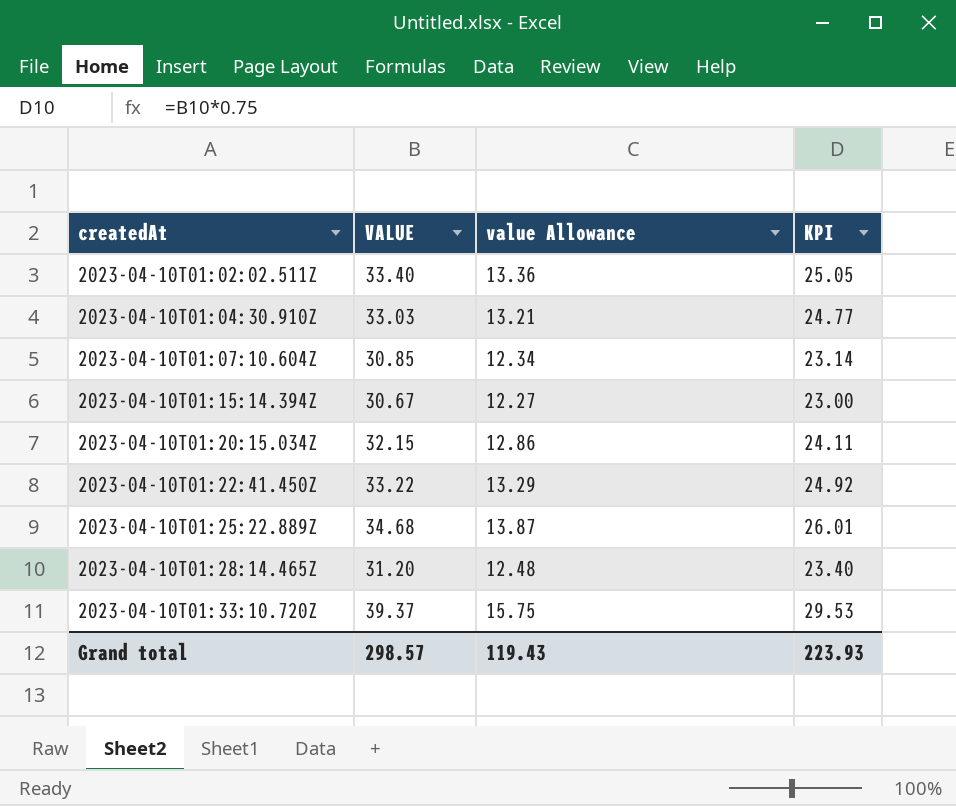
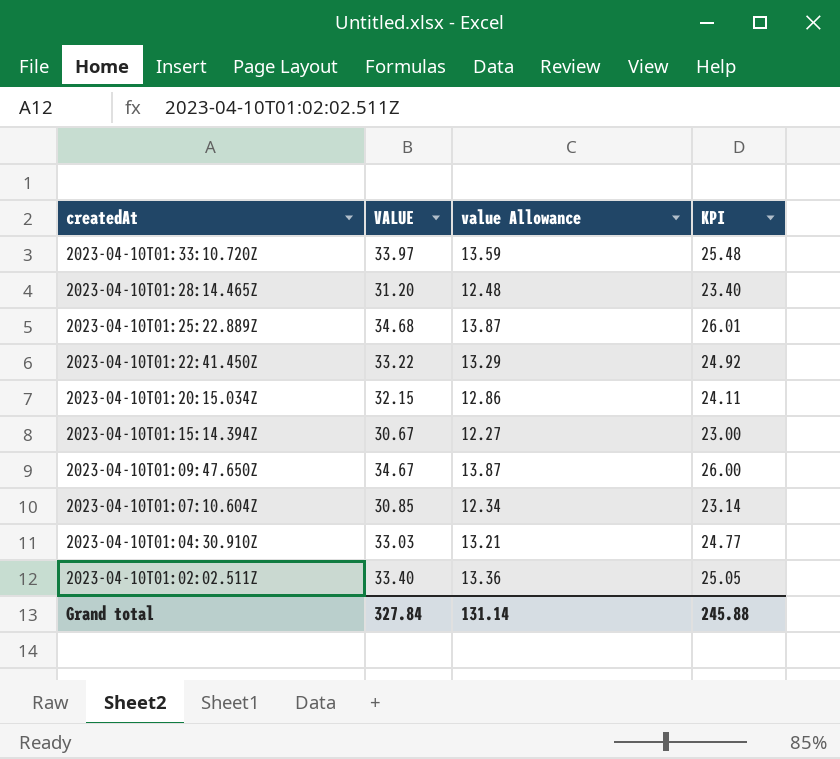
row order: createdAt ascending -> createdAt descending
2023-04-10T01:33:10.720Z | VALUE: 39.37 -> 33.97
2023-04-10T01:33:10.720Z | value Allowance: 15.75 -> 13.59
2023-04-10T01:33:10.720Z | KPI: 29.53 -> 25.48
row 2023-04-10T01:09:47.650Z: none -> 34.67 | 13.87 | 26.00
Grand total | VALUE: 298.57 -> 327.84
Grand total | value Allowance: 119.43 -> 131.14
Grand total | KPI: 223.93 -> 245.88

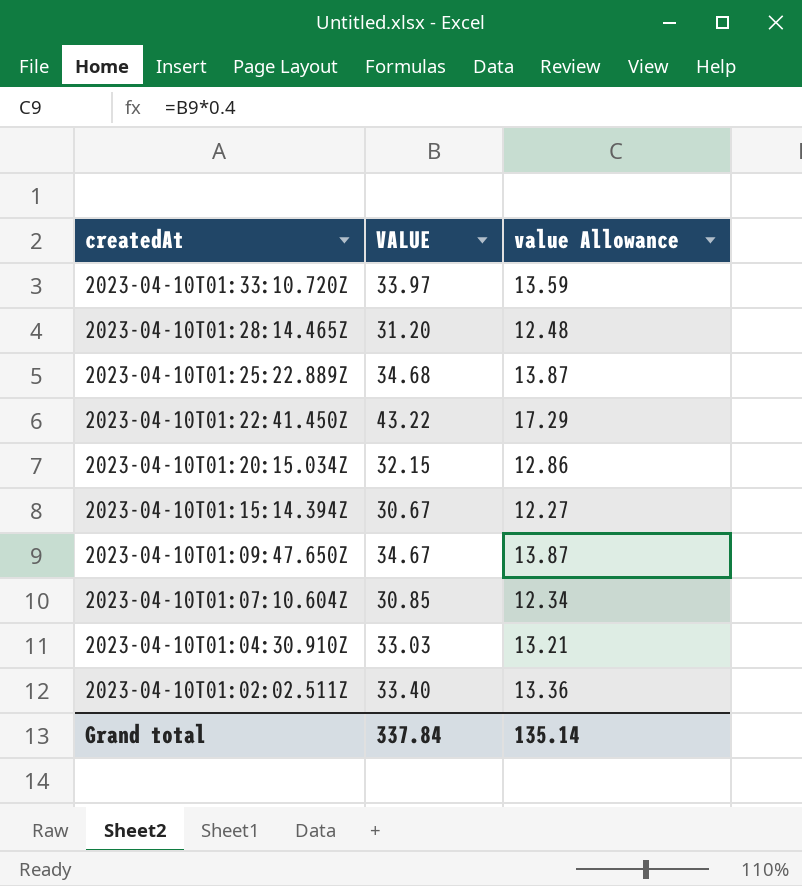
column KPI | formula: [VALUE] * 0.75 -> none
2023-04-10T01:22:41.450Z | VALUE: 33.22 -> 43.22
2023-04-10T01:22:41.450Z | value Allowance: 13.29 -> 17.29
Grand total | VALUE: 327.84 -> 337.84
Grand total | value Allowance: 131.14 -> 135.14

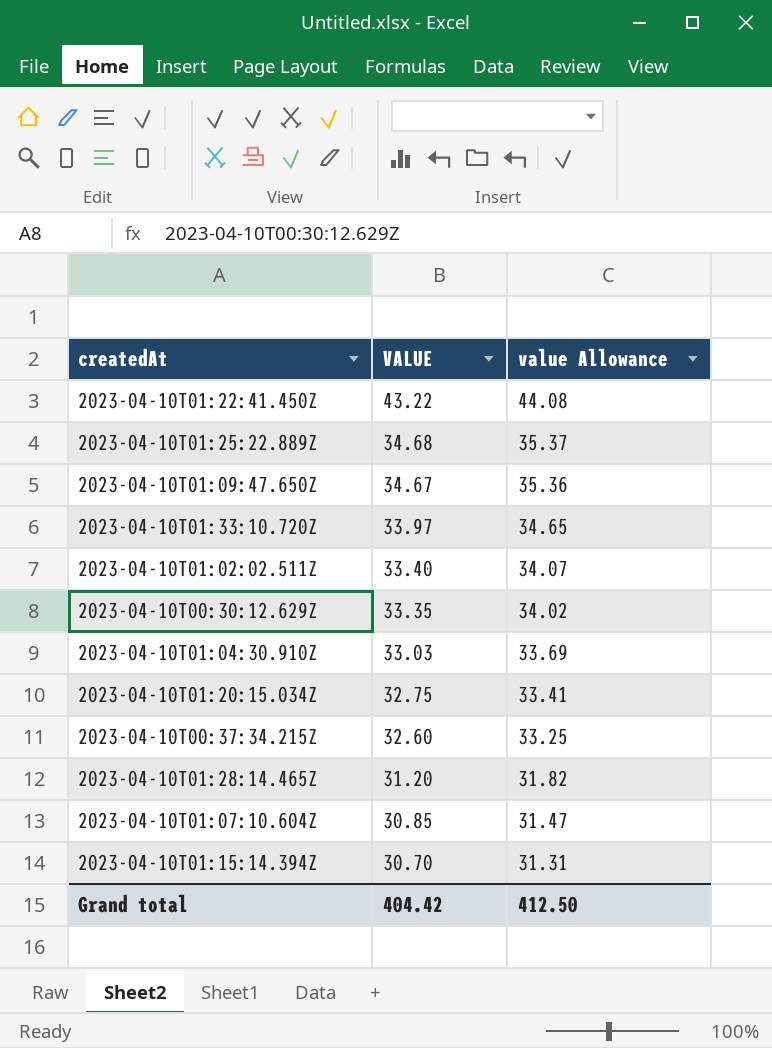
row order: createdAt descending -> VALUE descending
column value Allowance | formula: [VALUE] * 0.4 -> [VALUE] * 1.02
row 2023-04-10T00:30:12.629Z: none -> 33.35 | 34.02
2023-04-10T01:20:15.034Z | VALUE: 32.15 -> 32.75
row 2023-04-10T00:37:34.215Z: none -> 32.60 | 33.25
2023-04-10T01:15:14.394Z | VALUE: 30.67 -> 30.70
Grand total | VALUE: 337.84 -> 404.42
Grand total | value Allowance: 135.14 -> 412.50

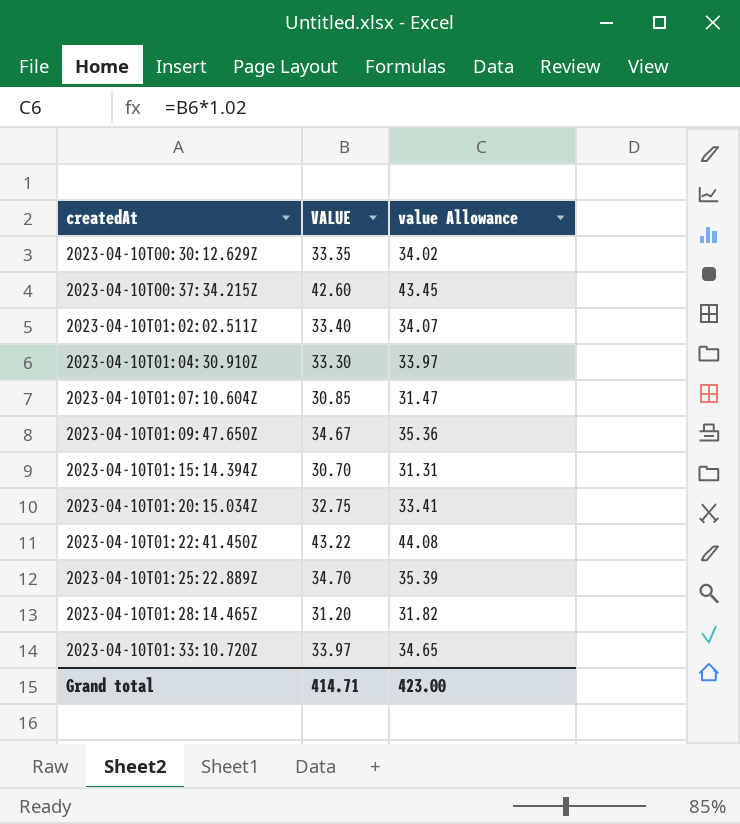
row order: VALUE descending -> createdAt ascending
2023-04-10T00:37:34.215Z | VALUE: 32.60 -> 42.60
2023-04-10T00:37:34.215Z | value Allowance: 33.25 -> 43.45
2023-04-10T01:04:30.910Z | VALUE: 33.03 -> 33.30
2023-04-10T01:04:30.910Z | value Allowance: 33.69 -> 33.97
2023-04-10T01:25:22.889Z | VALUE: 34.68 -> 34.70
2023-04-10T01:25:22.889Z | value Allowance: 35.37 -> 35.39
Grand total | VALUE: 404.42 -> 414.71
Grand total | value Allowance: 412.50 -> 423.00

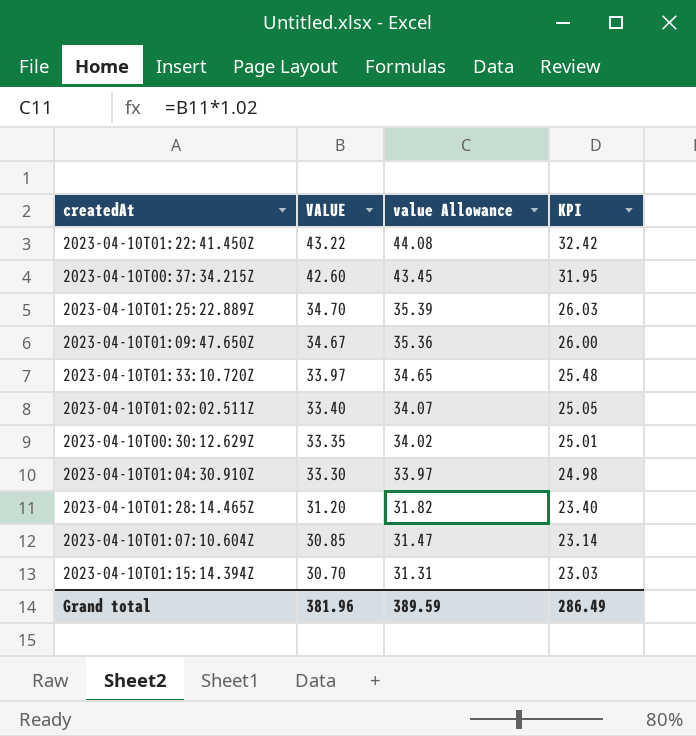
row order: createdAt ascending -> VALUE descending
column KPI | formula: none -> [VALUE] * 0.75
row 2023-04-10T01:20:15.034Z: 32.75 | 33.41 -> none
Grand total | VALUE: 414.71 -> 381.96
Grand total | value Allowance: 423.00 -> 389.59

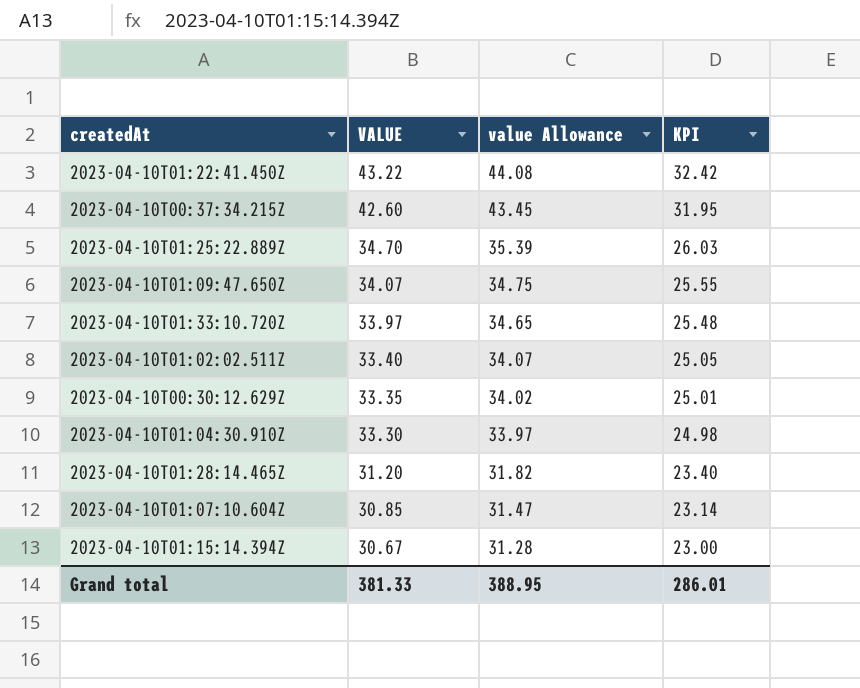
2023-04-10T01:09:47.650Z | VALUE: 34.67 -> 34.07
2023-04-10T01:09:47.650Z | value Allowance: 35.36 -> 34.75
2023-04-10T01:09:47.650Z | KPI: 26.00 -> 25.55
2023-04-10T01:15:14.394Z | VALUE: 30.70 -> 30.67
2023-04-10T01:15:14.394Z | value Allowance: 31.31 -> 31.28
2023-04-10T01:15:14.394Z | KPI: 23.03 -> 23.00
Grand total | VALUE: 381.96 -> 381.33
Grand total | value Allowance: 389.59 -> 388.95
Grand total | KPI: 286.49 -> 286.01

